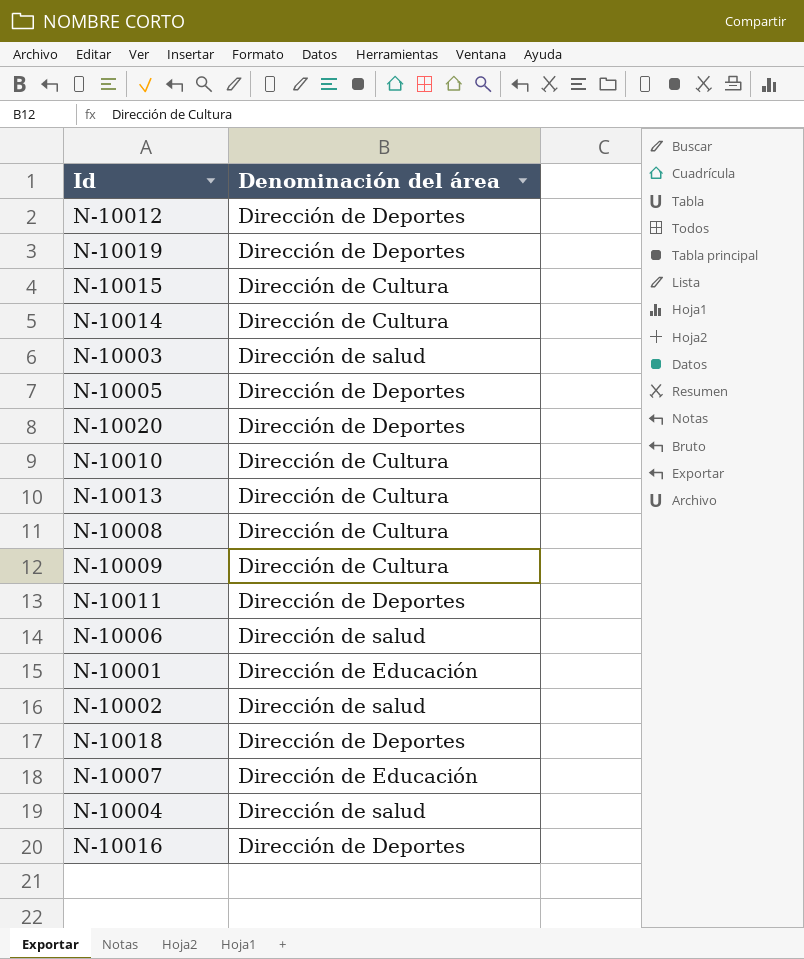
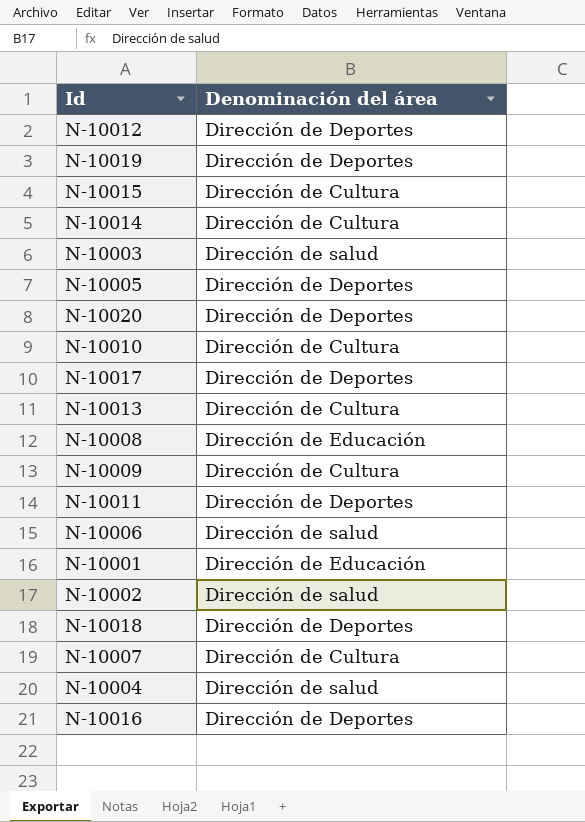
row N-10017: none -> Dirección de Deportes
N-10008 | Denominación del área: Dirección de Cultura -> Dirección de Educación
N-10007 | Denominación del área: Dirección de Educación -> Dirección de Cultura

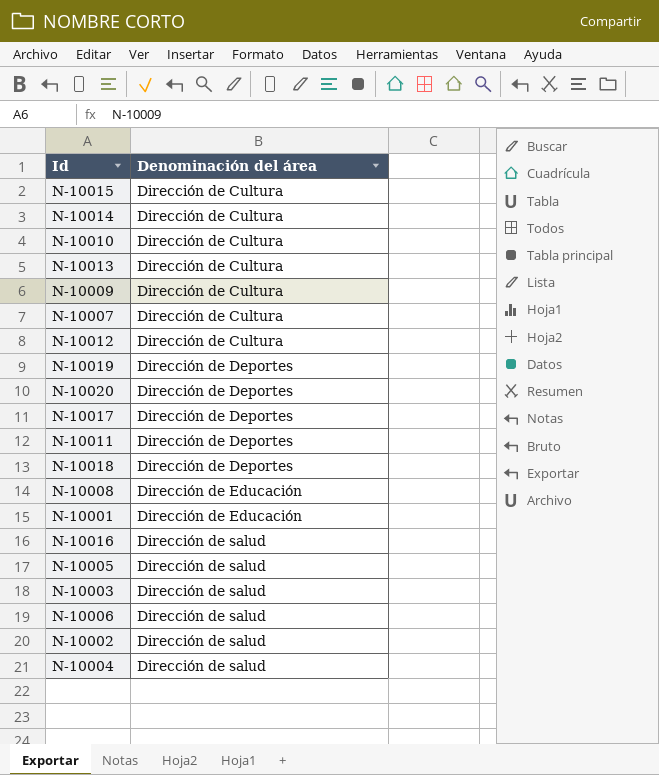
row order: none -> Denominación del área ascending
N-10012 | Denominación del área: Dirección de Deportes -> Dirección de Cultura
N-10016 | Denominación del área: Dirección de Deportes -> Dirección de salud
N-10005 | Denominación del área: Dirección de Deportes -> Dirección de salud

